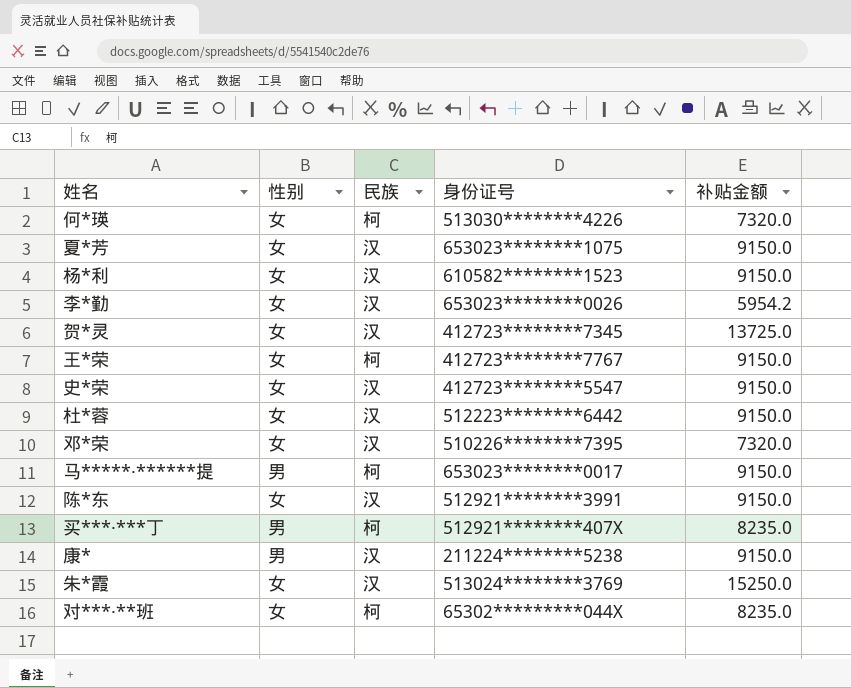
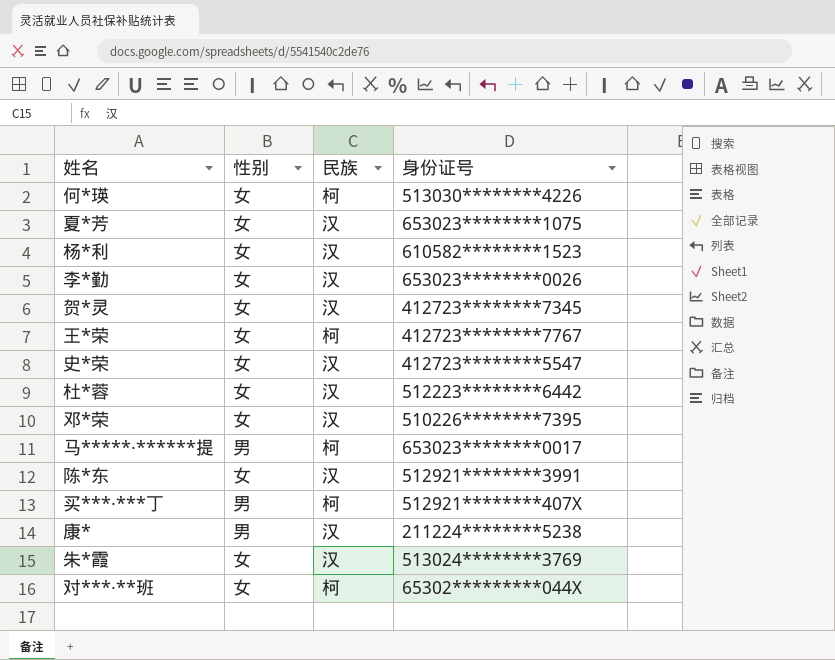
column 补贴金额 | position: 5 -> none

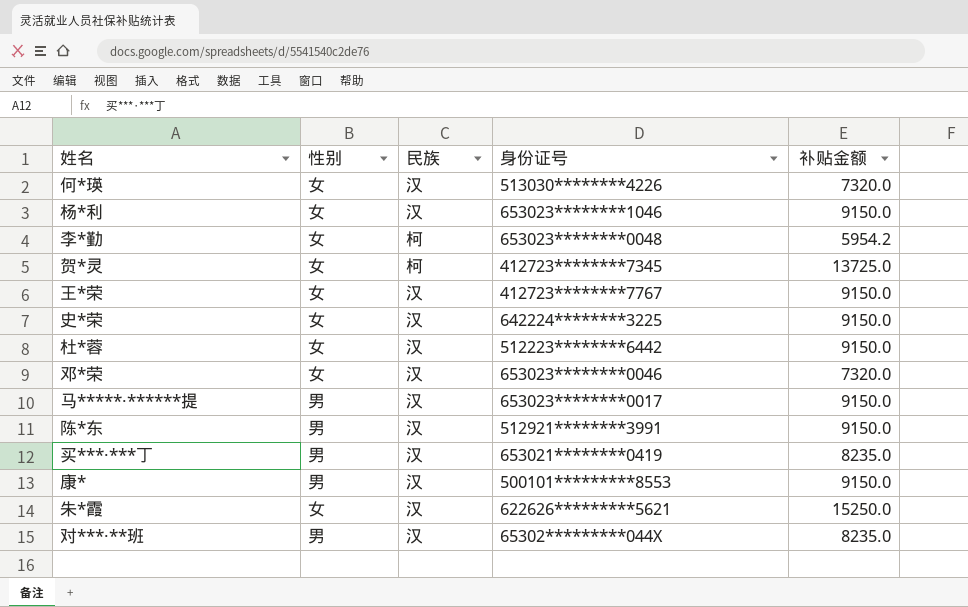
column 补贴金额 | position: none -> 5
row 夏*芳: 女 | 汉 | 653023********1075 -> none
何*瑛 | 民族: 柯 -> 汉
杨*利 | 身份证号: 610582********1523 -> 653023********1046
李*勤 | 民族: 汉 -> 柯
李*勤 | 身份证号: 653023********0026 -> 653023********0048
贺*灵 | 民族: 汉 -> 柯
王*荣 | 民族: 柯 -> 汉
史*荣 | 身份证号: 412723********5547 -> 642224********3225
邓*荣 | 身份证号: 510226********7395 -> 653023********0046
马*****·******提 | 民族: 柯 -> 汉
陈*东 | 性别: 女 -> 男
买***·***丁 | 民族: 柯 -> 汉
买***·***丁 | 身份证号: 512921********407X -> 653021********0419
康* | 身份证号: 211224********5238 -> 500101*********8553
朱*霞 | 身份证号: 513024********3769 -> 622626*********5621
对***·**班 | 性别: 女 -> 男
对***·**班 | 民族: 柯 -> 汉

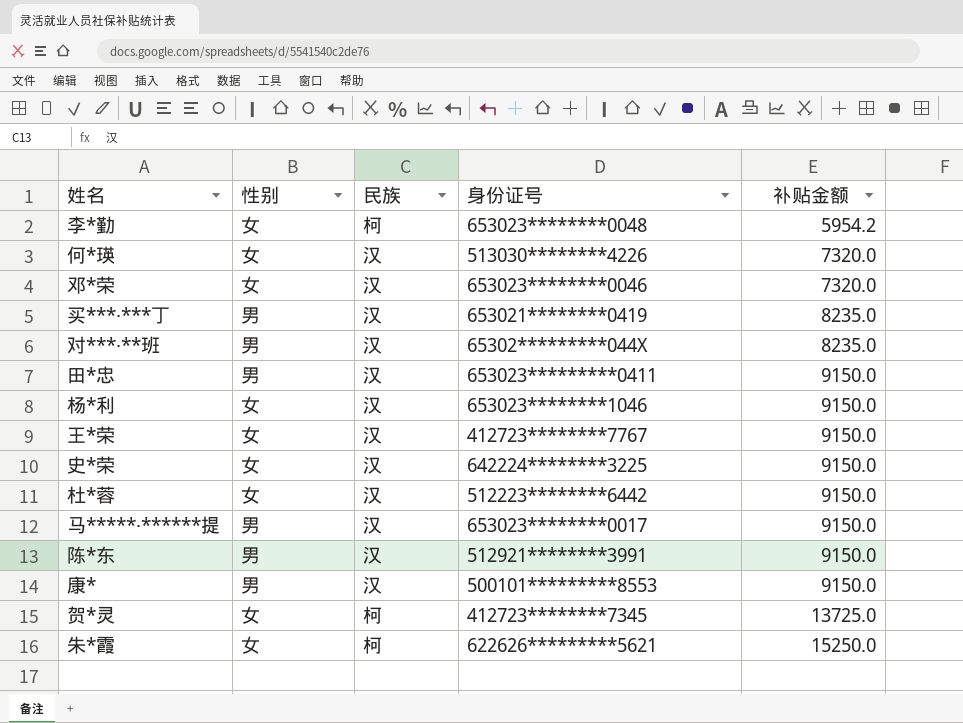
row order: none -> 补贴金额 ascending
row 田*忠: none -> 男 | 汉 | 653023*********0411 | 9150.0
朱*霞 | 民族: 汉 -> 柯

